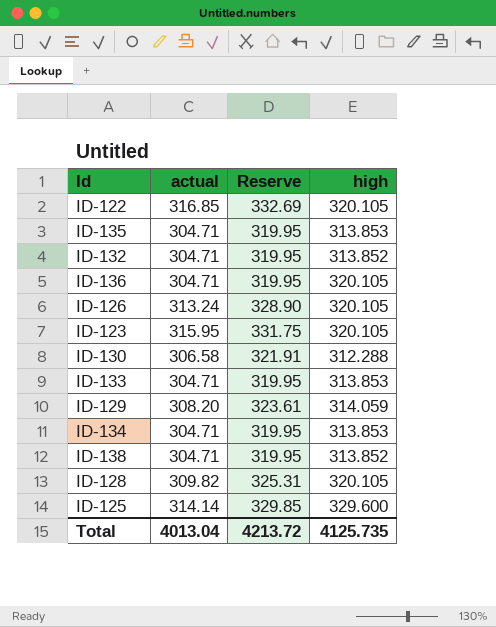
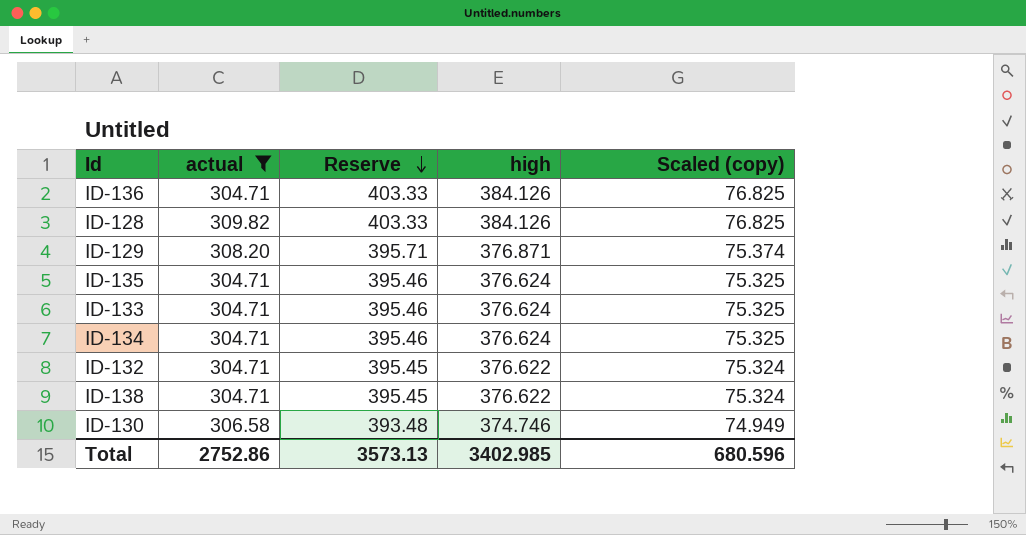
filter: none -> actual <= 309.82
row order: none -> Reserve descending
column Reserve | formula: [actual] * 1.05 -> [high] * 1.05
column Scaled (copy) | formula: none -> [high] * 0.2
ID-136 | high: 320.105 -> 384.126
ID-128 | high: 320.105 -> 384.126
ID-129 | high: 314.059 -> 376.871
ID-135 | high: 313.853 -> 376.624
ID-133 | high: 313.853 -> 376.624
ID-134 | high: 313.853 -> 376.624
ID-132 | high: 313.852 -> 376.622
ID-138 | high: 313.852 -> 376.622
ID-130 | high: 312.288 -> 374.746
Total | actual: 4013.04 -> 2752.86
Total | Reserve: 4213.72 -> 3573.13
Total | high: 4125.735 -> 3402.985

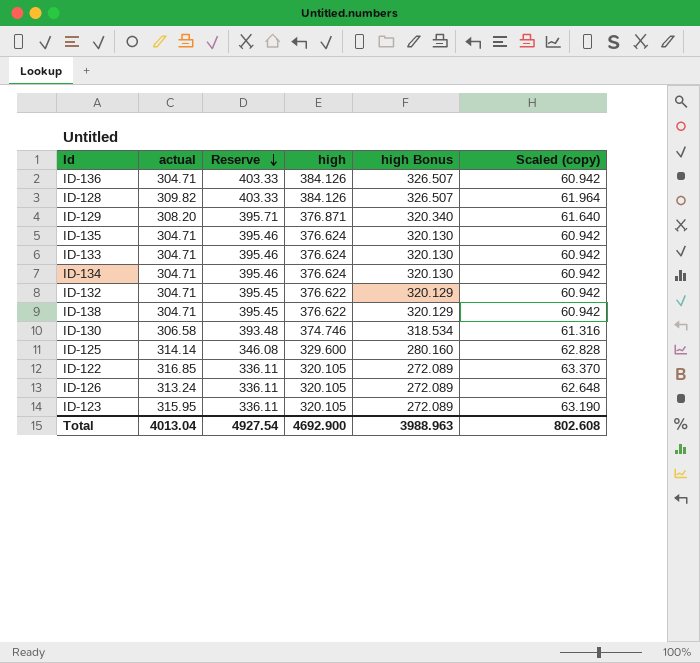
filter: actual <= 309.82 -> none
column high Bonus | formula: none -> [high] * 0.85
column Scaled (copy) | formula: [high] * 0.2 -> [actual] * 0.2
Total | actual: 2752.86 -> 4013.04
Total | Reserve: 3573.13 -> 4927.54
Total | high: 3402.985 -> 4692.900
Total | Scaled (copy): 680.596 -> 802.608

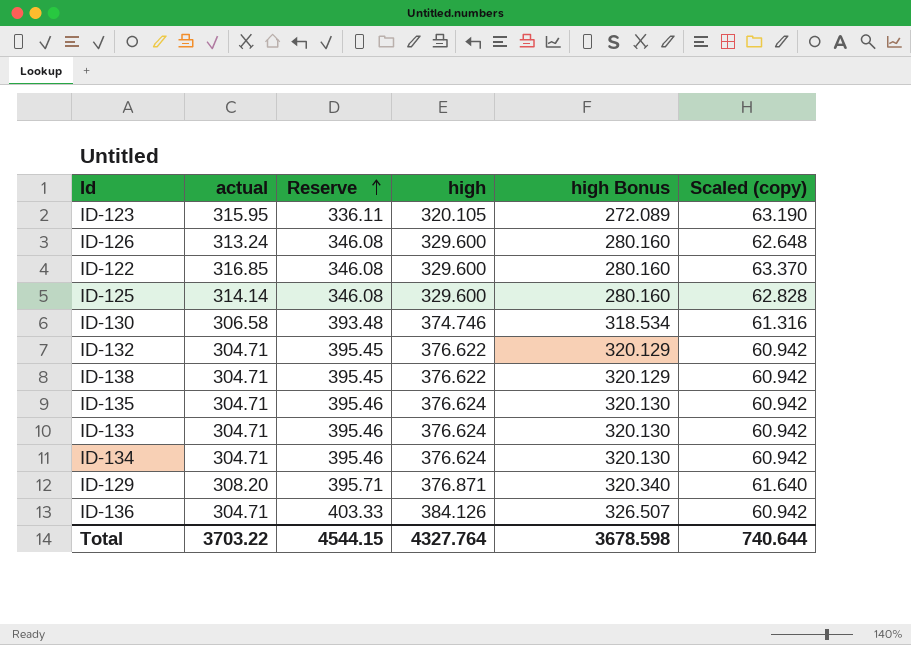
row order: Reserve descending -> Reserve ascending
row ID-128: 309.82 | 403.33 | 384.126 | 326.507 | 61.964 -> none
ID-126 | Reserve: 336.11 -> 346.08
ID-126 | high: 320.105 -> 329.600
ID-126 | high Bonus: 272.089 -> 280.160
ID-122 | Reserve: 336.11 -> 346.08
ID-122 | high: 320.105 -> 329.600
ID-122 | high Bonus: 272.089 -> 280.160
Total | actual: 4013.04 -> 3703.22
Total | Reserve: 4927.54 -> 4544.15
Total | high: 4692.900 -> 4327.764
Total | high Bonus: 3988.963 -> 3678.598
Total | Scaled (copy): 802.608 -> 740.644

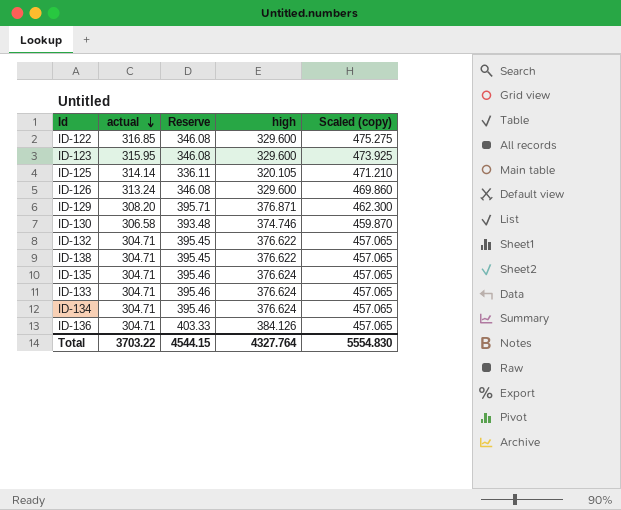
row order: Reserve ascending -> actual descending
column high Bonus | formula: [high] * 0.85 -> none
column Scaled (copy) | formula: [actual] * 0.2 -> [actual] * 1.5
ID-123 | Reserve: 336.11 -> 346.08
ID-123 | high: 320.105 -> 329.600
ID-125 | Reserve: 346.08 -> 336.11
ID-125 | high: 329.600 -> 320.105
Total | Scaled (copy): 740.644 -> 5554.830

